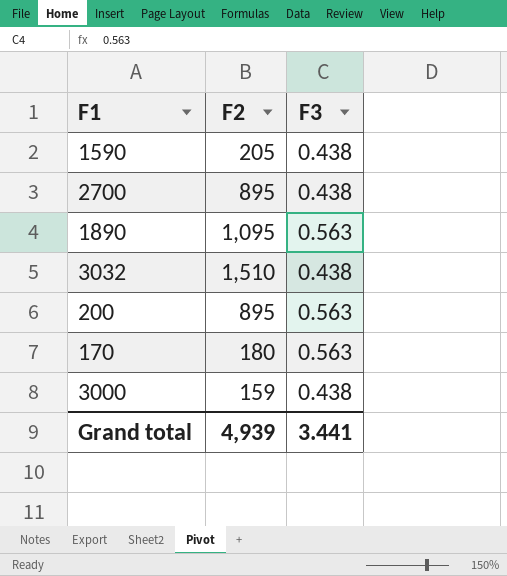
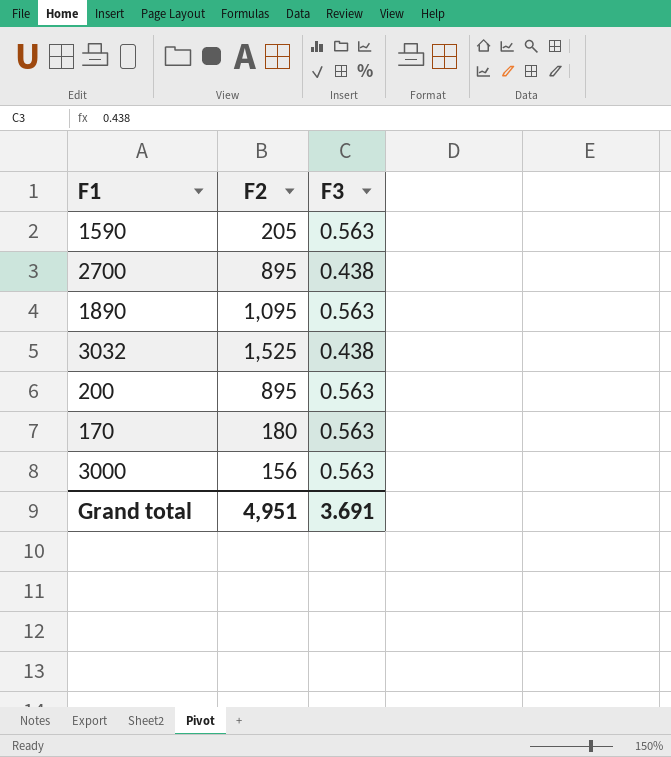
1590 | F3: 0.438 -> 0.563
3032 | F2: 1,510 -> 1,525
3000 | F2: 159 -> 156
3000 | F3: 0.438 -> 0.563
Grand total | F2: 4,939 -> 4,951
Grand total | F3: 3.441 -> 3.691

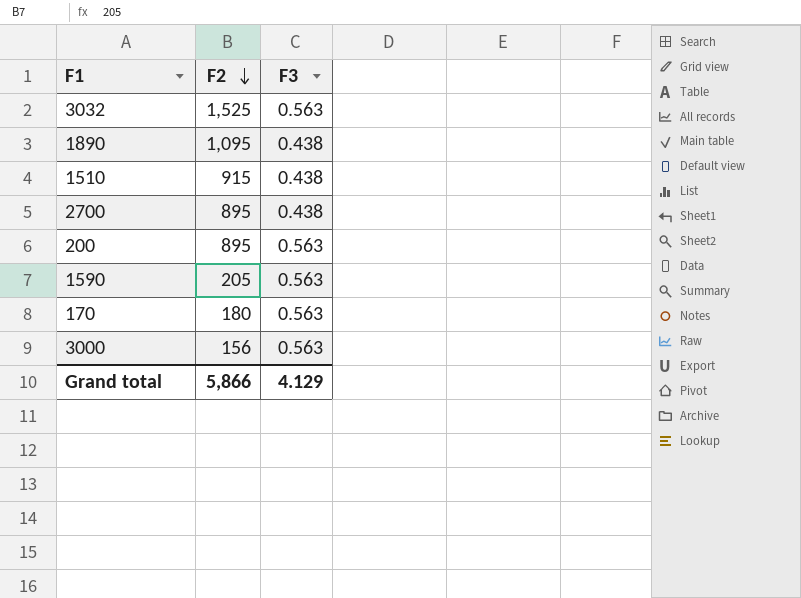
row order: none -> F2 descending
3032 | F3: 0.438 -> 0.563
1890 | F3: 0.563 -> 0.438
row 1510: none -> 915 | 0.438
Grand total | F2: 4,951 -> 5,866
Grand total | F3: 3.691 -> 4.129

